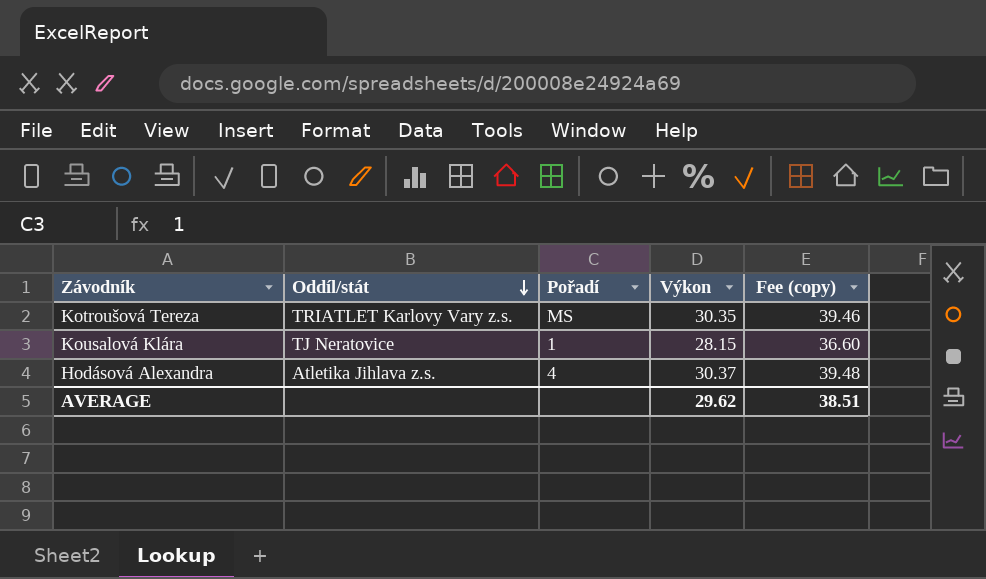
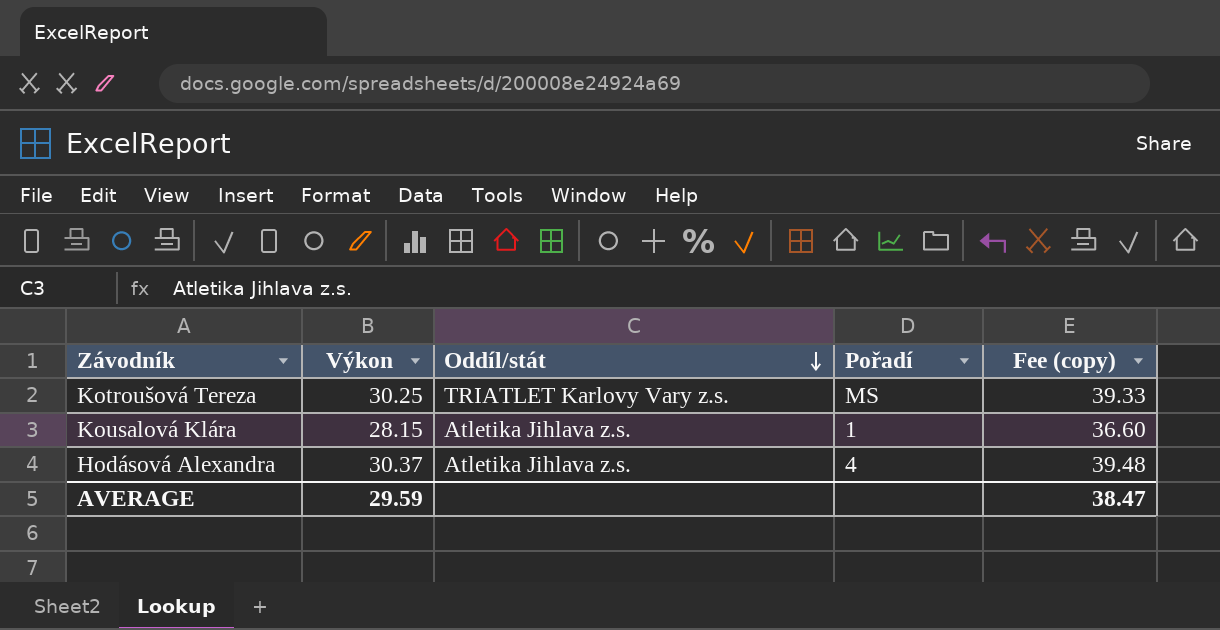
column Výkon | position: 4 -> 2
Kotroušová Tereza | Výkon: 30.35 -> 30.25
Kotroušová Tereza | Fee (copy): 39.46 -> 39.33
Kousalová Klára | Oddíl/stát: TJ Neratovice -> Atletika Jihlava z.s.
AVERAGE | Výkon: 29.62 -> 29.59
AVERAGE | Fee (copy): 38.51 -> 38.47

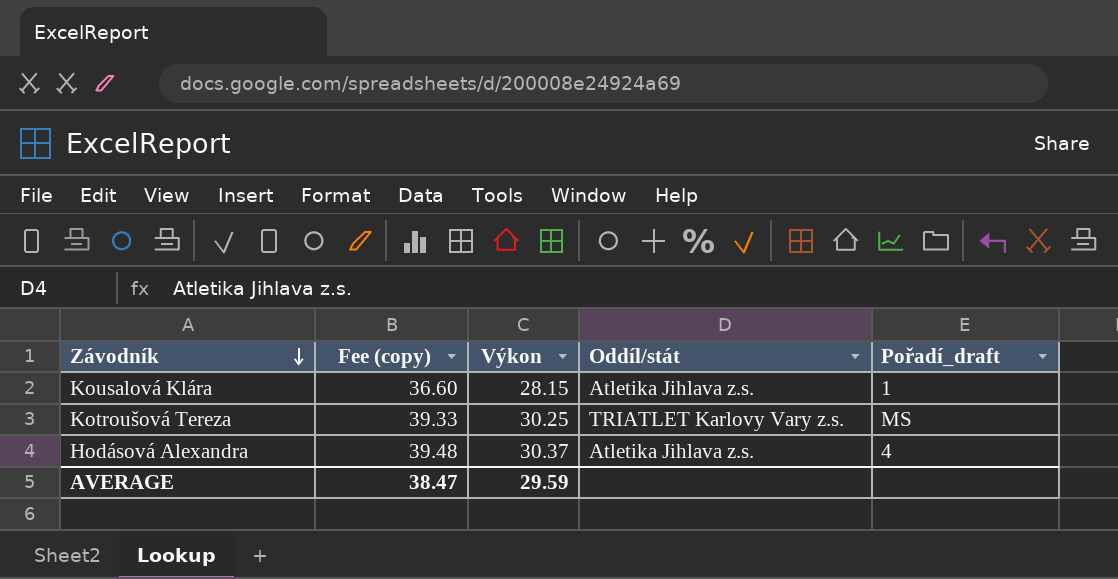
row order: Oddíl/stát descending -> Závodník descending
column Fee (copy) | position: 5 -> 2
column name: Pořadí -> Pořadí_draft

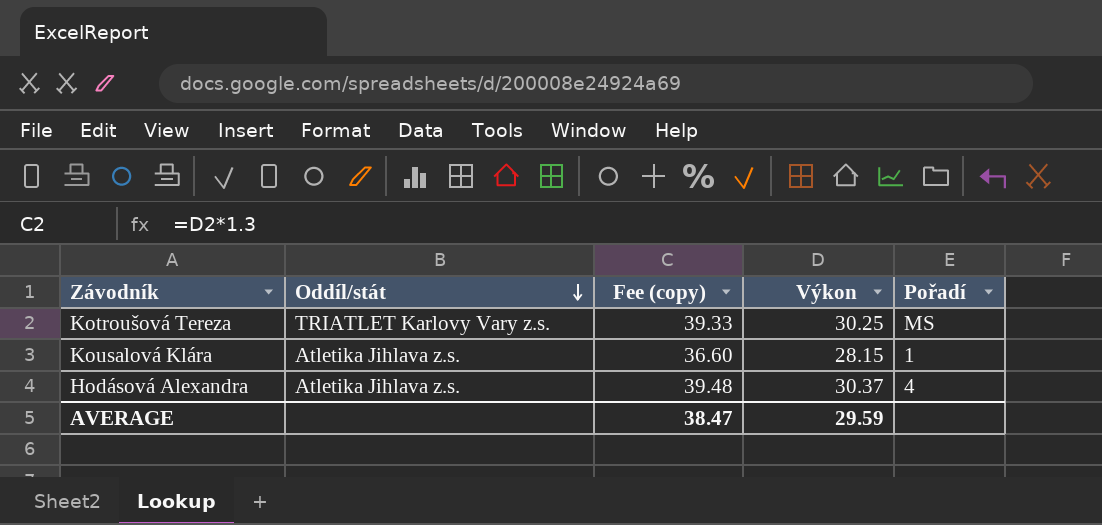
row order: Závodník descending -> Oddíl/stát descending
column Oddíl/stát | position: 4 -> 2
column name: Pořadí_draft -> Pořadí

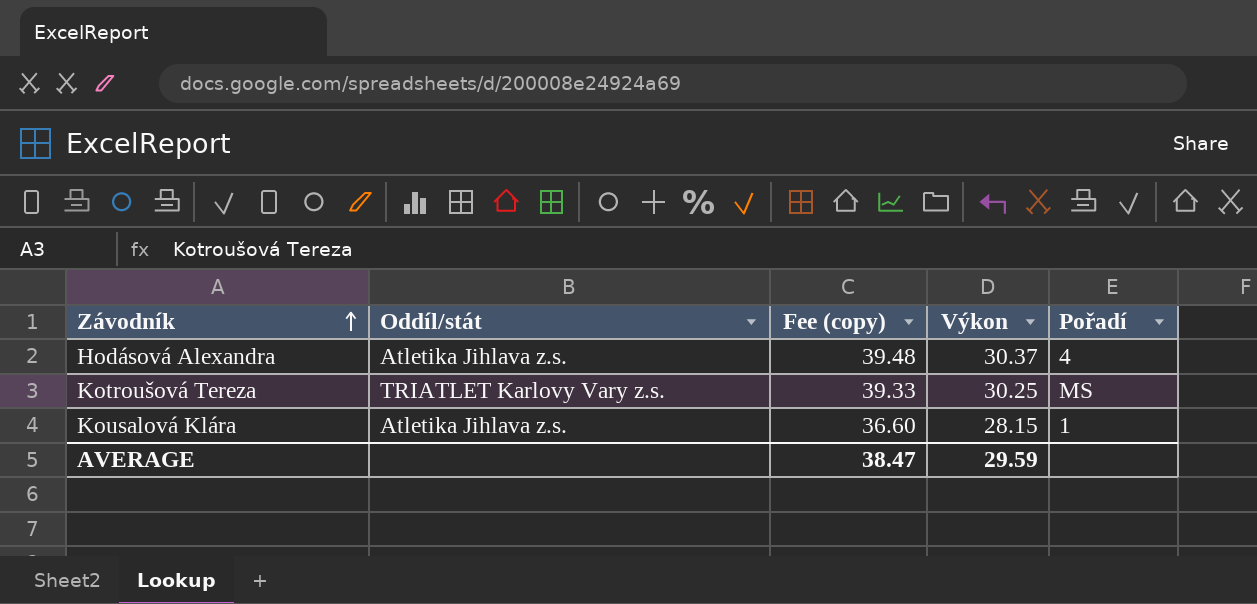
row order: Oddíl/stát descending -> Závodník ascending

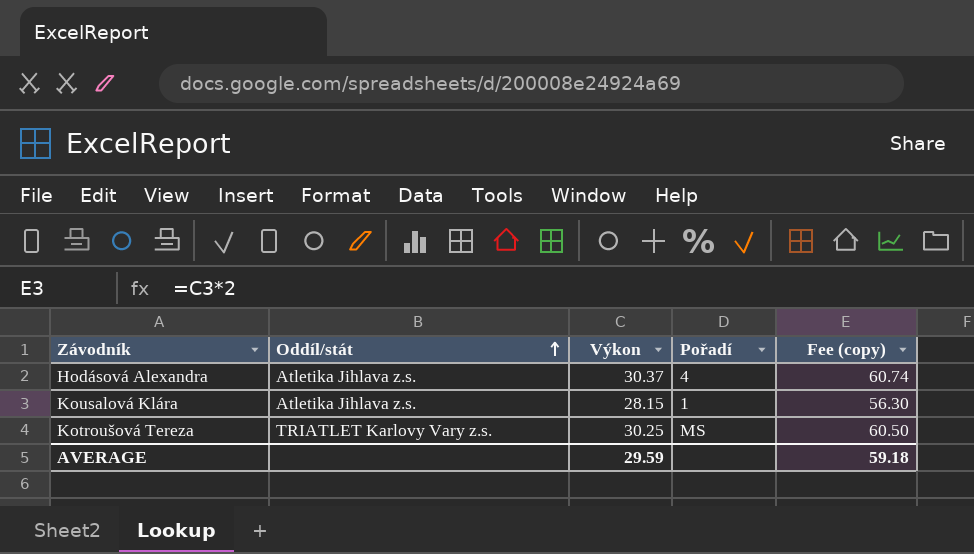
row order: Závodník ascending -> Oddíl/stát ascending
column Fee (copy) | formula: [Výkon] * 1.3 -> [Výkon] * 2
column Fee (copy) | position: 3 -> 5
AVERAGE | Fee (copy): 38.47 -> 59.18

